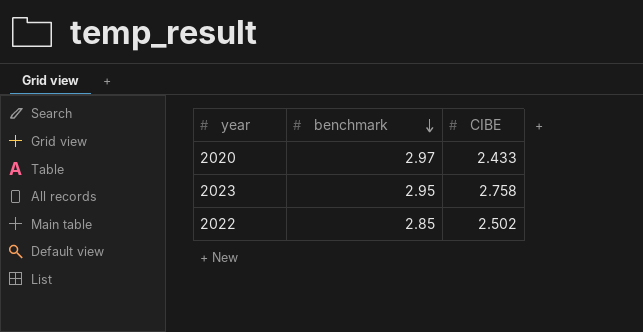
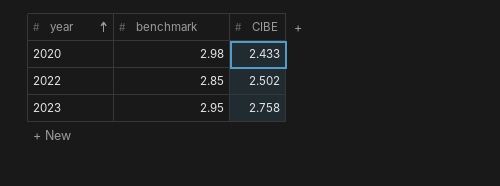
row order: benchmark descending -> year ascending
2020 | benchmark: 2.97 -> 2.98

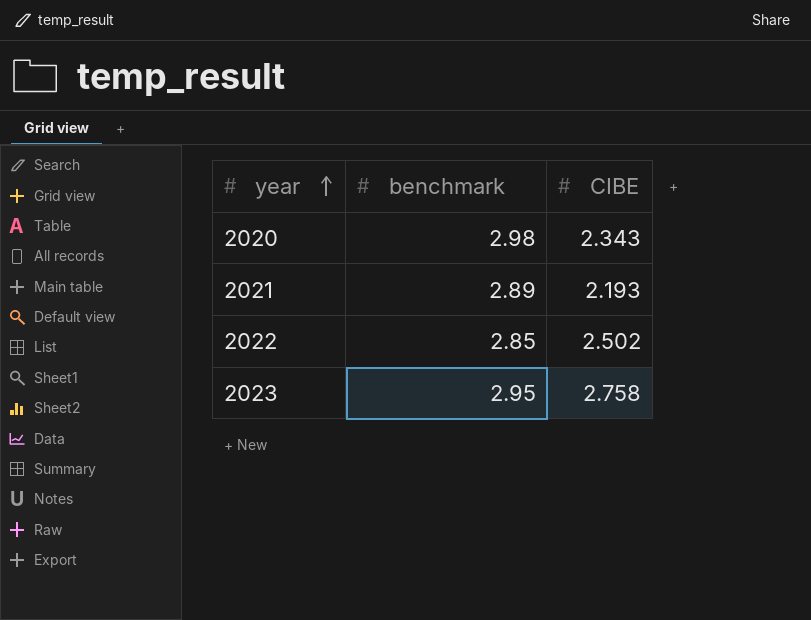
2020 | CIBE: 2.433 -> 2.343
row 2021: none -> 2.89 | 2.193

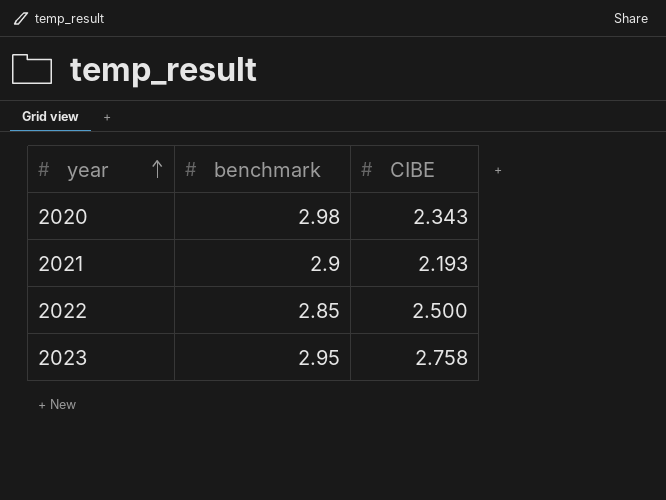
2021 | benchmark: 2.89 -> 2.9
2022 | CIBE: 2.502 -> 2.500

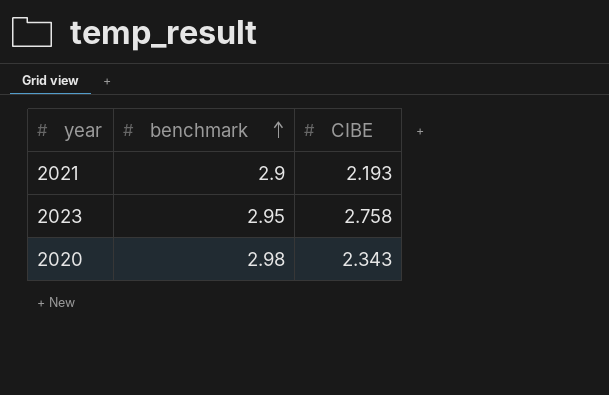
row order: year ascending -> benchmark ascending
row 2022: 2.85 | 2.500 -> none

